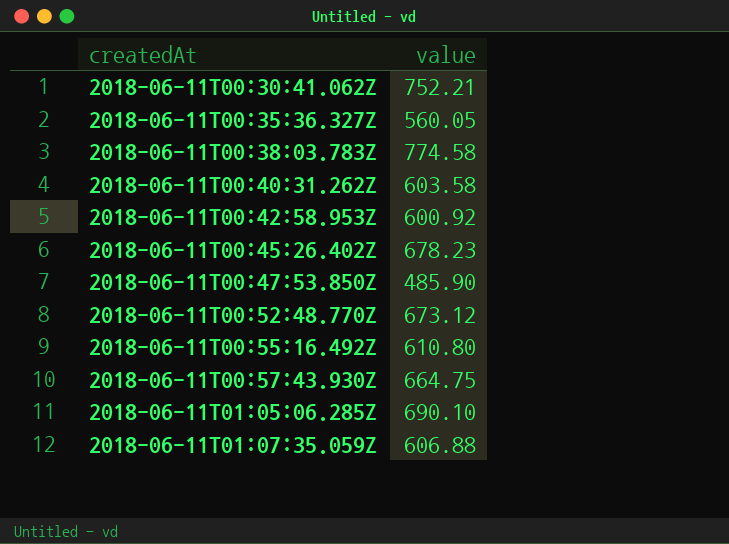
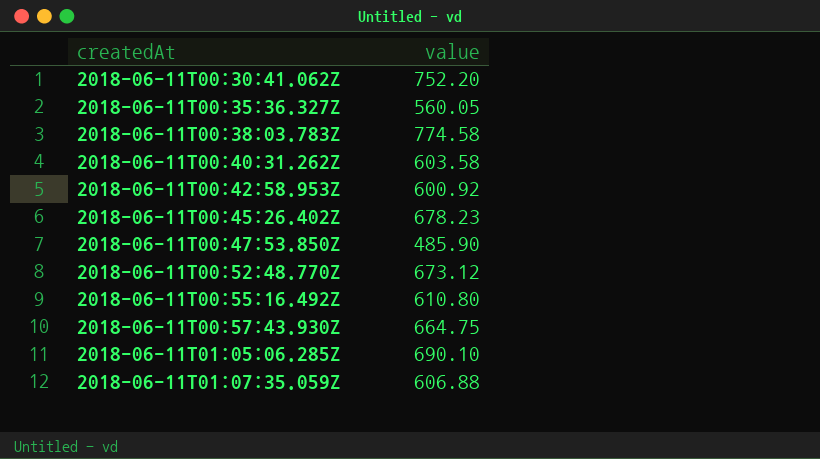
2018-06-11T00:30:41.062Z | value: 752.21 -> 752.20

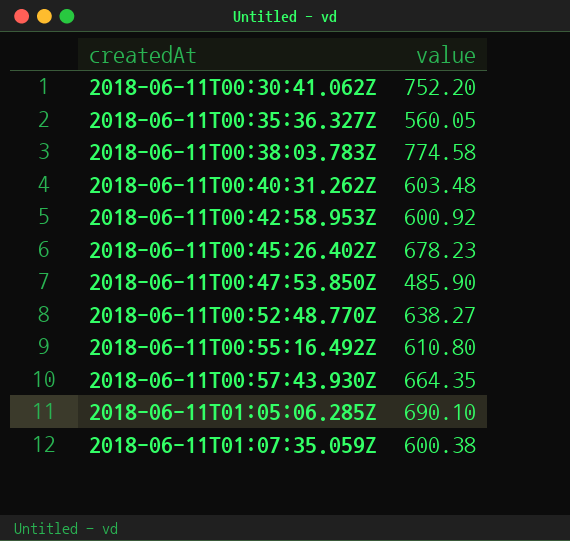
2018-06-11T00:40:31.262Z | value: 603.58 -> 603.48
2018-06-11T00:52:48.770Z | value: 673.12 -> 638.27
2018-06-11T00:57:43.930Z | value: 664.75 -> 664.35
2018-06-11T01:07:35.059Z | value: 606.88 -> 600.38

